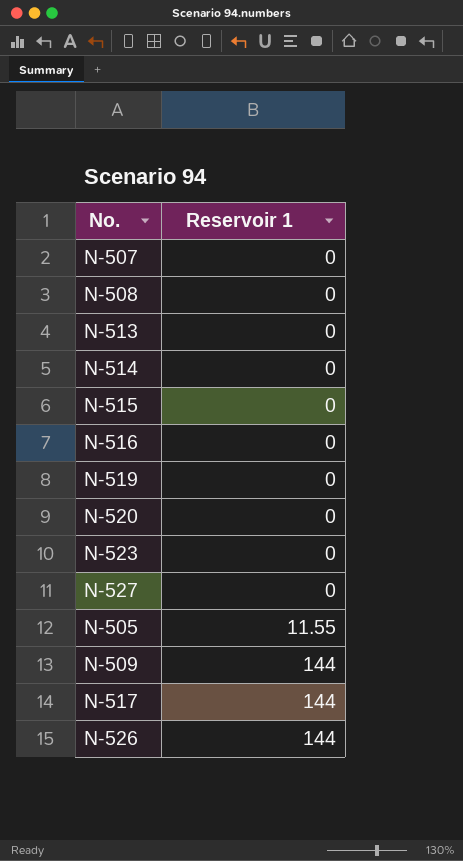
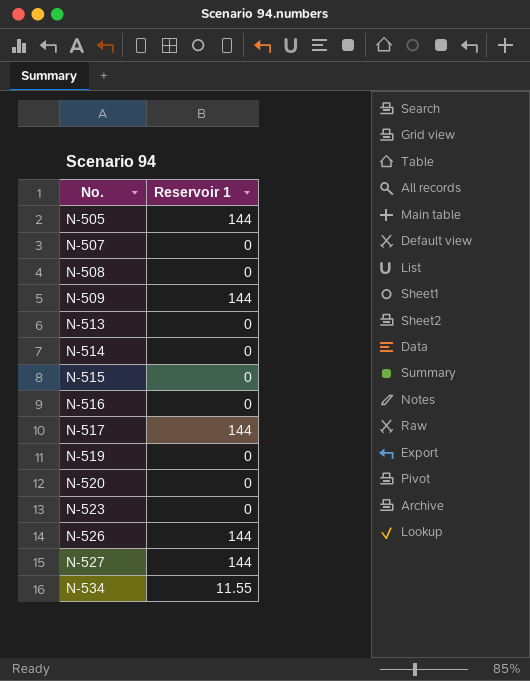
row order: Reservoir 1 ascending -> No. ascending
N-505 | Reservoir 1: 11.55 -> 144
N-527 | Reservoir 1: 0 -> 144
row N-534: none -> 11.55

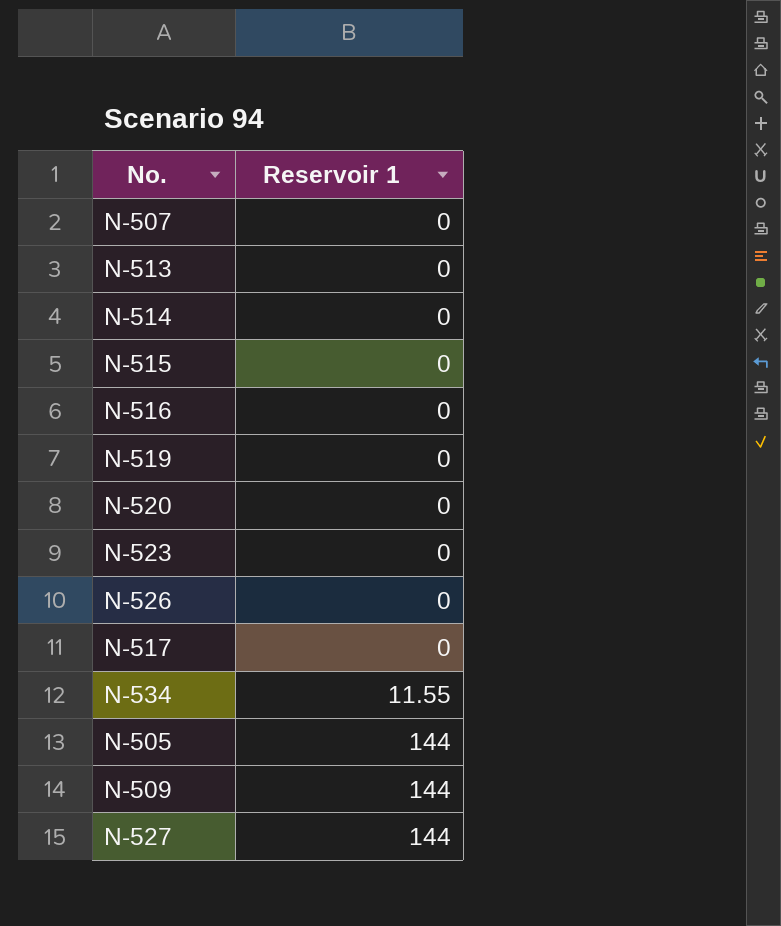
row order: No. ascending -> Reservoir 1 ascending
row N-508: 0 -> none
N-526 | Reservoir 1: 144 -> 0
N-517 | Reservoir 1: 144 -> 0

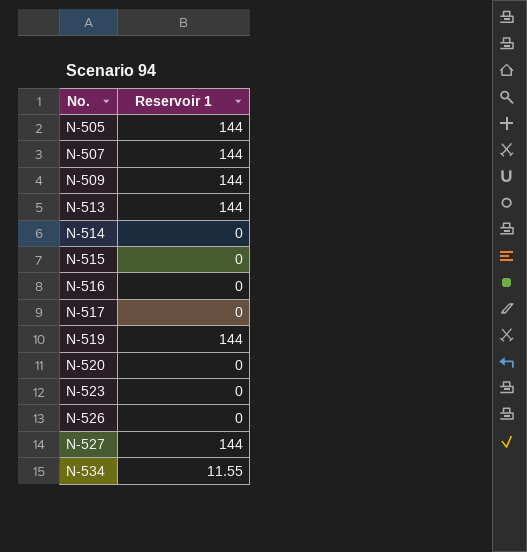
row order: Reservoir 1 ascending -> No. ascending
N-507 | Reservoir 1: 0 -> 144
N-513 | Reservoir 1: 0 -> 144
N-519 | Reservoir 1: 0 -> 144

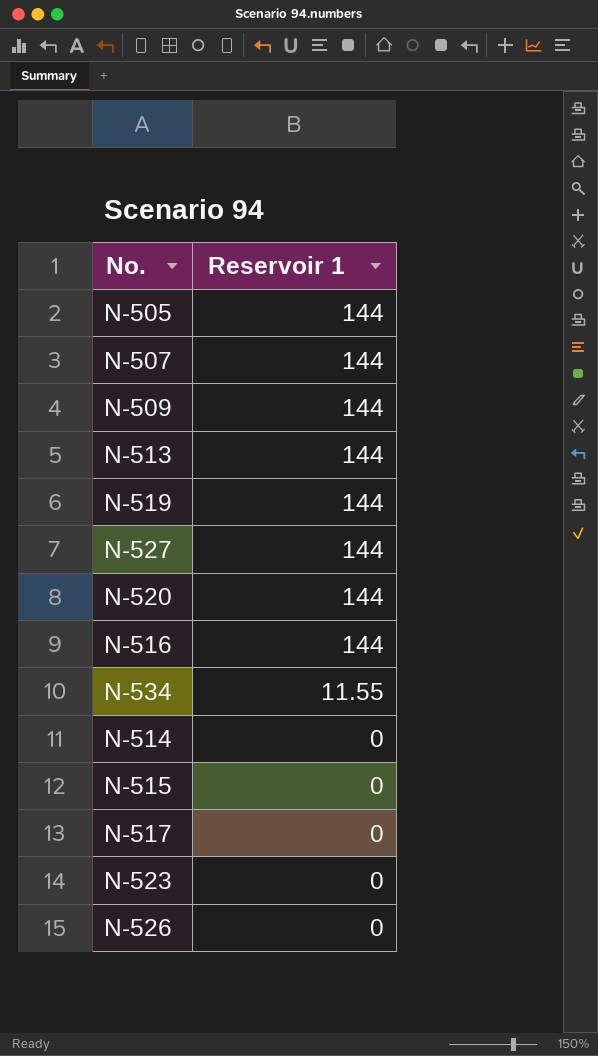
row order: No. ascending -> Reservoir 1 descending
N-520 | Reservoir 1: 0 -> 144
N-516 | Reservoir 1: 0 -> 144

